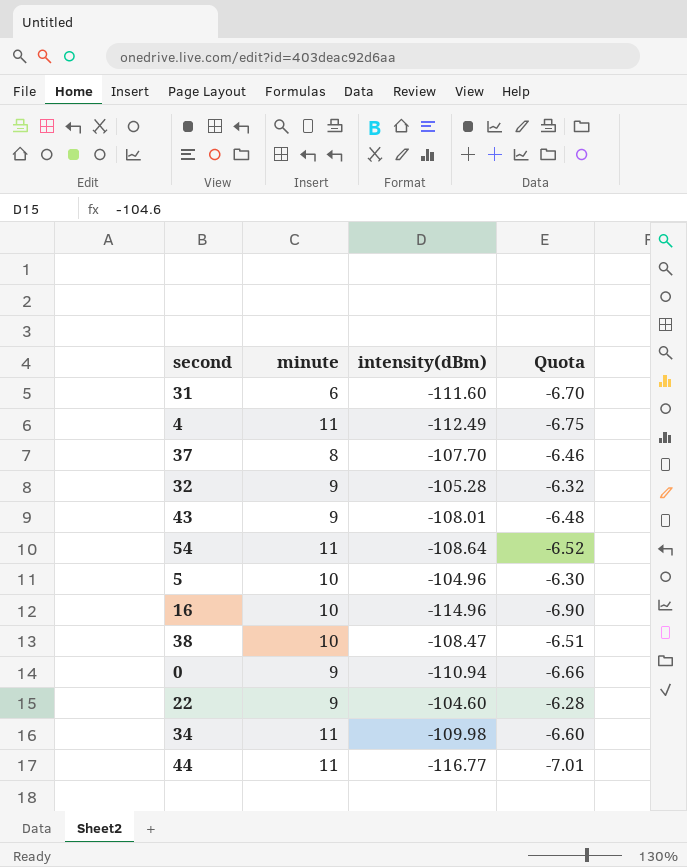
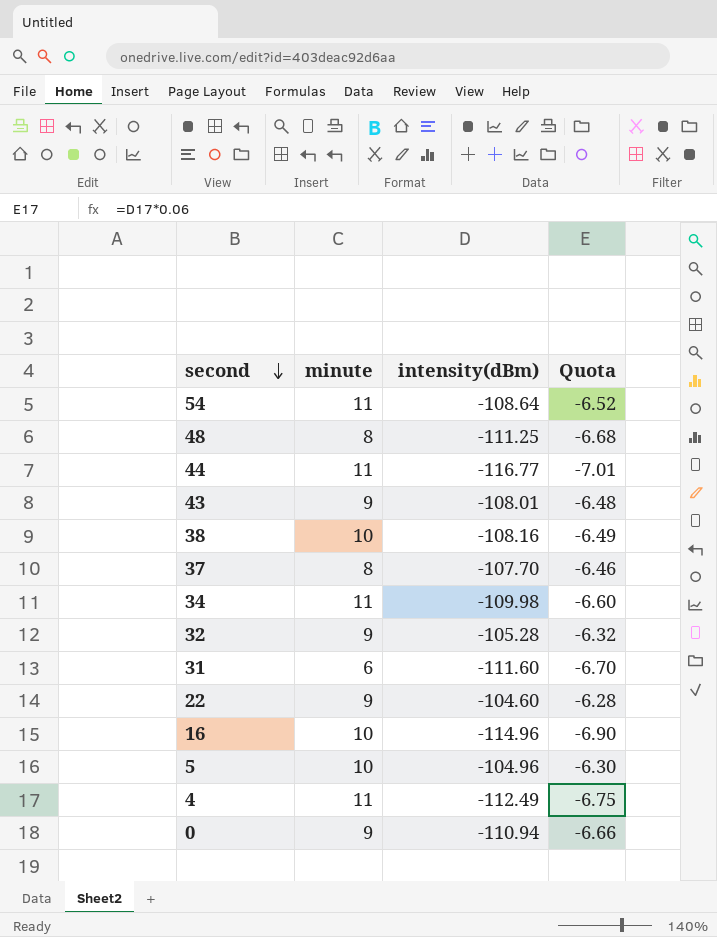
row order: none -> second descending
row 48: none -> 8 | -111.25 | -6.68
38 | intensity(dBm): -108.47 -> -108.16
38 | Quota: -6.51 -> -6.49

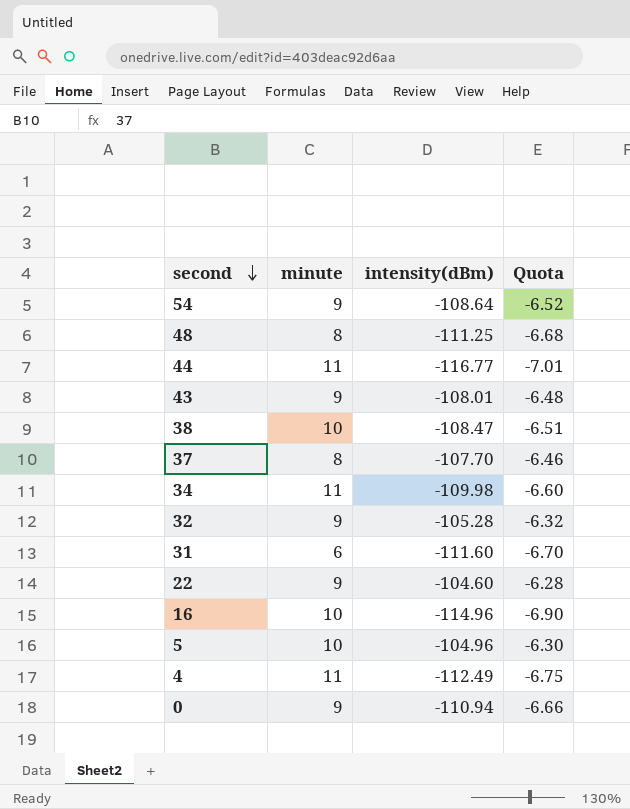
54 | minute: 11 -> 9
38 | intensity(dBm): -108.16 -> -108.47
38 | Quota: -6.49 -> -6.51

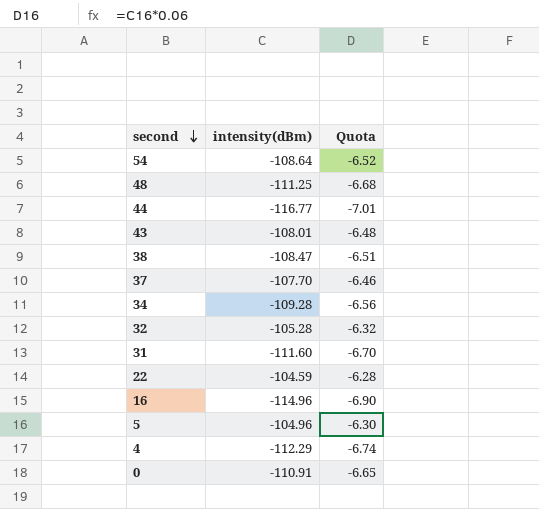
column minute | position: 2 -> none
34 | intensity(dBm): -109.98 -> -109.28
34 | Quota: -6.60 -> -6.56
22 | intensity(dBm): -104.60 -> -104.59
4 | intensity(dBm): -112.49 -> -112.29
4 | Quota: -6.75 -> -6.74
0 | intensity(dBm): -110.94 -> -110.91
0 | Quota: -6.66 -> -6.65

